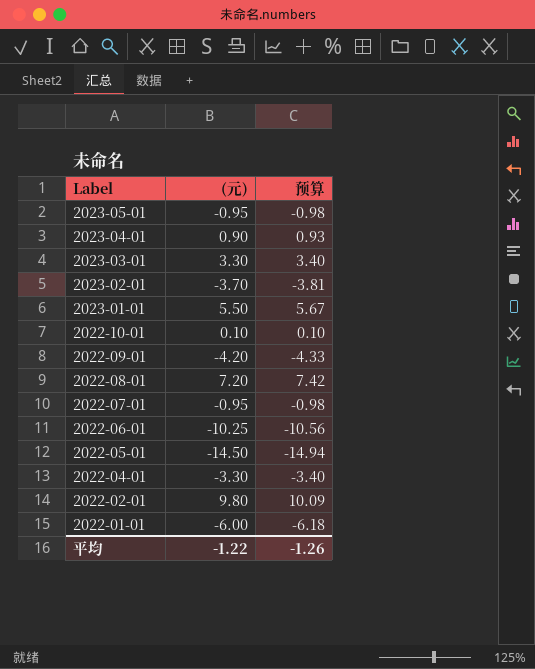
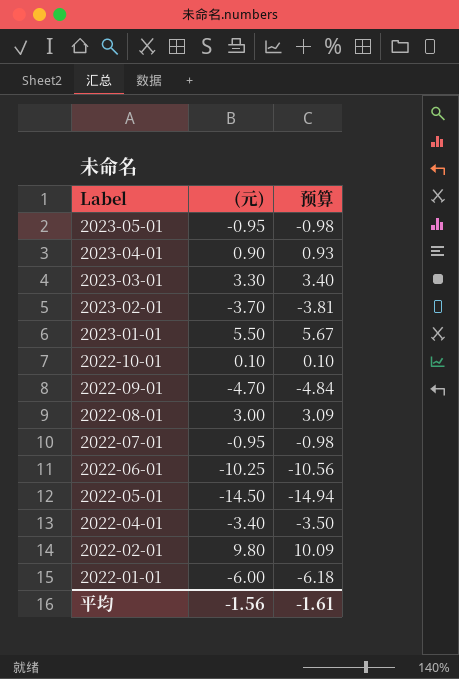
2022-09-01 | (元): -4.20 -> -4.70
2022-09-01 | 预算: -4.33 -> -4.84
2022-08-01 | (元): 7.20 -> 3.00
2022-08-01 | 预算: 7.42 -> 3.09
2022-04-01 | (元): -3.30 -> -3.40
2022-04-01 | 预算: -3.40 -> -3.50
平均 | (元): -1.22 -> -1.56
平均 | 预算: -1.26 -> -1.61

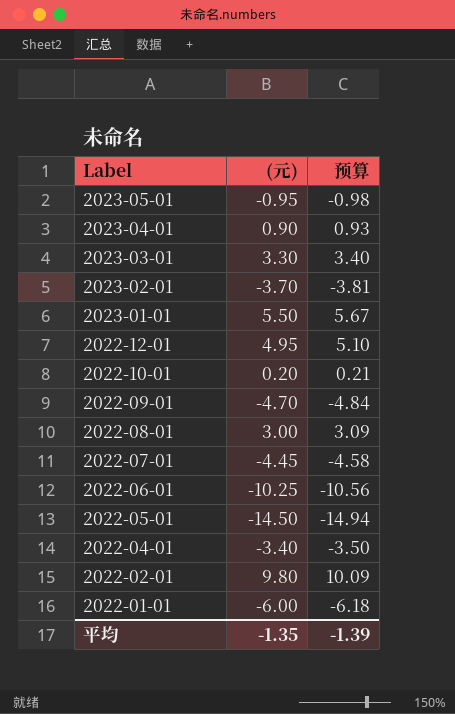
row 2022-12-01: none -> 4.95 | 5.10
2022-10-01 | (元): 0.10 -> 0.20
2022-10-01 | 预算: 0.10 -> 0.21
2022-07-01 | (元): -0.95 -> -4.45
2022-07-01 | 预算: -0.98 -> -4.58
平均 | (元): -1.56 -> -1.35
平均 | 预算: -1.61 -> -1.39

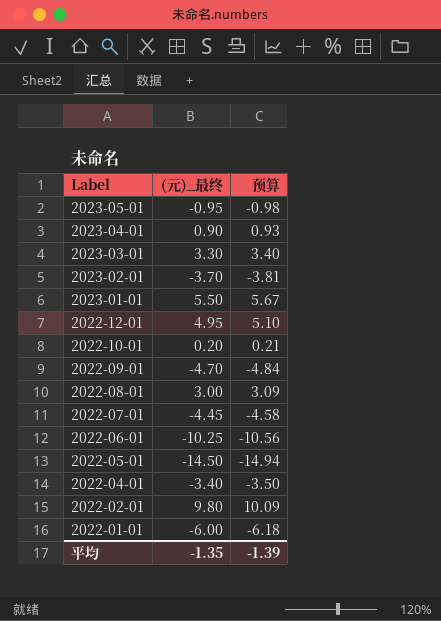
column name: (元) -> (元)_最终

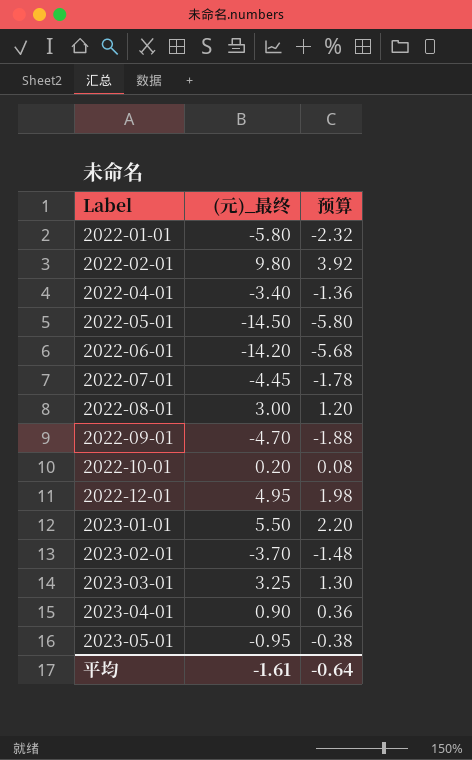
row order: Label descending -> Label ascending
column 预算 | formula: [(元)_最终] * 1.03 -> [(元)_最终] * 0.4
2022-01-01 | (元)_最终: -6.00 -> -5.80
2022-06-01 | (元)_最终: -10.25 -> -14.20
2023-03-01 | (元)_最终: 3.30 -> 3.25
平均 | (元)_最终: -1.35 -> -1.61
平均 | 预算: -1.39 -> -0.64

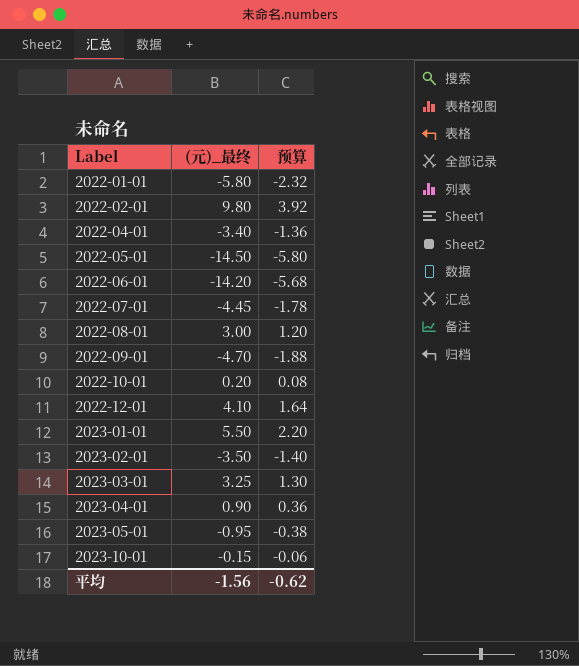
2022-12-01 | (元)_最终: 4.95 -> 4.10
2022-12-01 | 预算: 1.98 -> 1.64
2023-02-01 | (元)_最终: -3.70 -> -3.50
2023-02-01 | 预算: -1.48 -> -1.40
row 2023-10-01: none -> -0.15 | -0.06
平均 | (元)_最终: -1.61 -> -1.56
平均 | 预算: -0.64 -> -0.62

